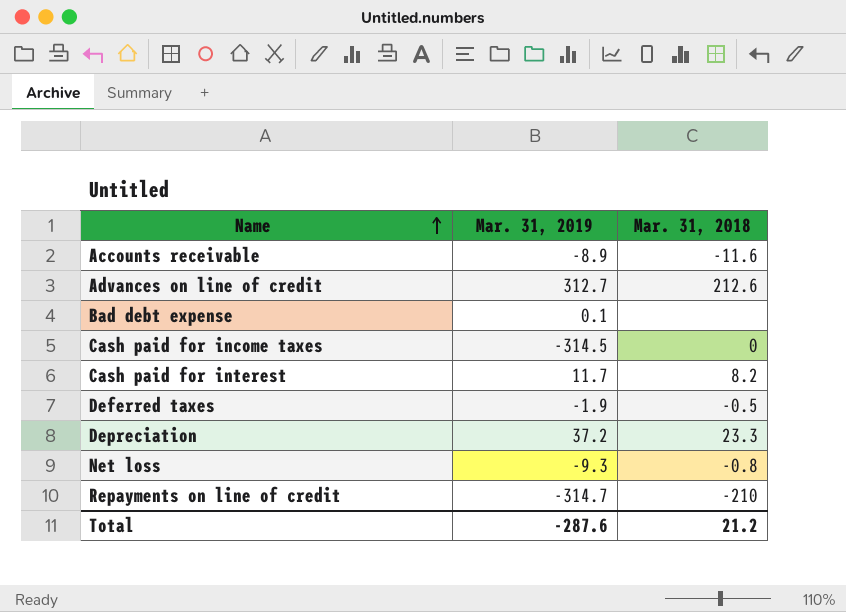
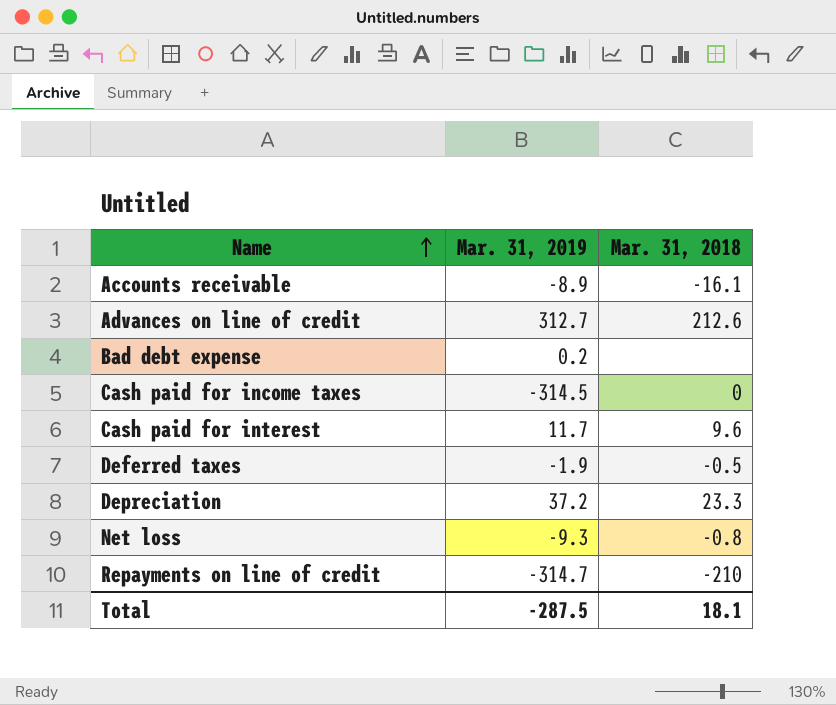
Accounts receivable | Mar. 31, 2018: -11.6 -> -16.1
Bad debt expense | Mar. 31, 2019: 0.1 -> 0.2
Cash paid for interest | Mar. 31, 2018: 8.2 -> 9.6
Total | Mar. 31, 2019: -287.6 -> -287.5
Total | Mar. 31, 2018: 21.2 -> 18.1

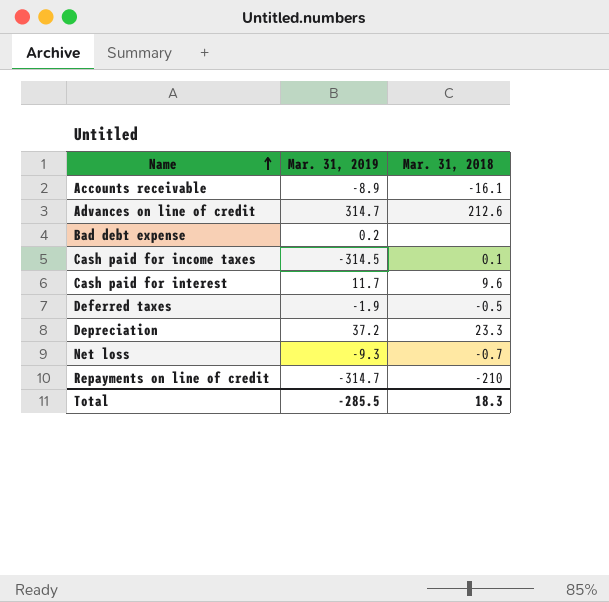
Advances on line of credit | Mar. 31, 2019: 312.7 -> 314.7
Cash paid for income taxes | Mar. 31, 2018: 0 -> 0.1
Net loss | Mar. 31, 2018: -0.8 -> -0.7
Total | Mar. 31, 2019: -287.5 -> -285.5
Total | Mar. 31, 2018: 18.1 -> 18.3

